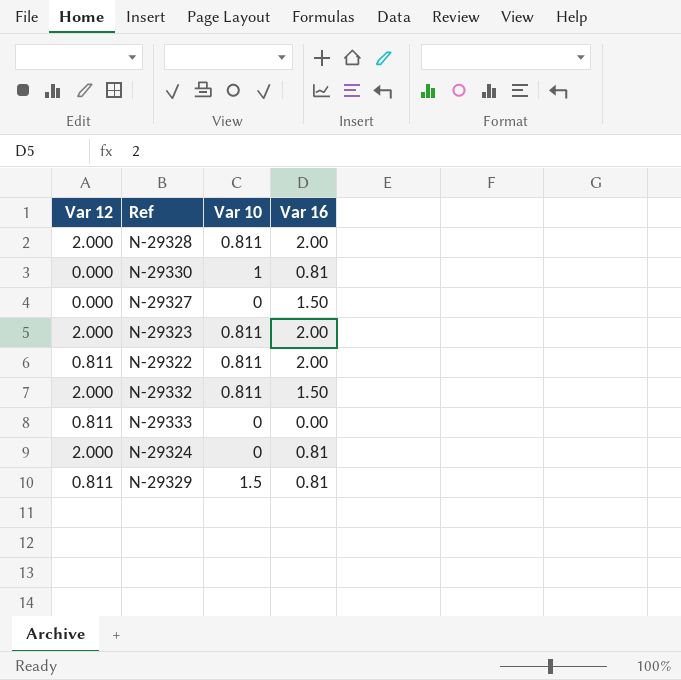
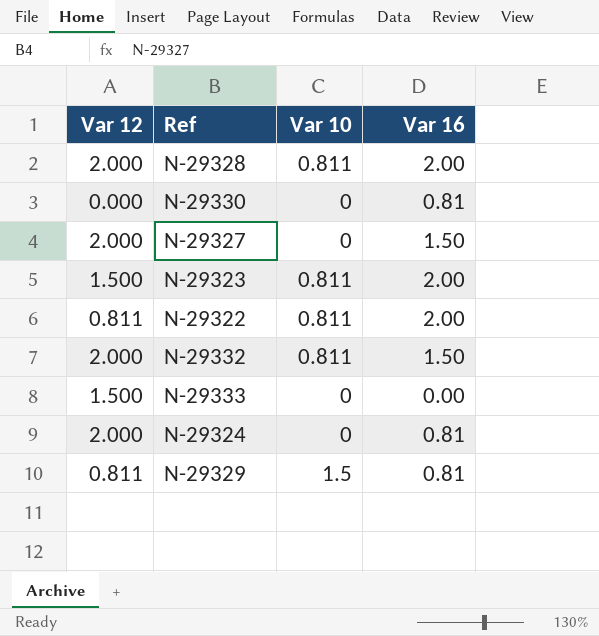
N-29330 | Var 10: 1 -> 0
N-29327 | Var 12: 0.000 -> 2.000
N-29323 | Var 12: 2.000 -> 1.500
N-29333 | Var 12: 0.811 -> 1.500

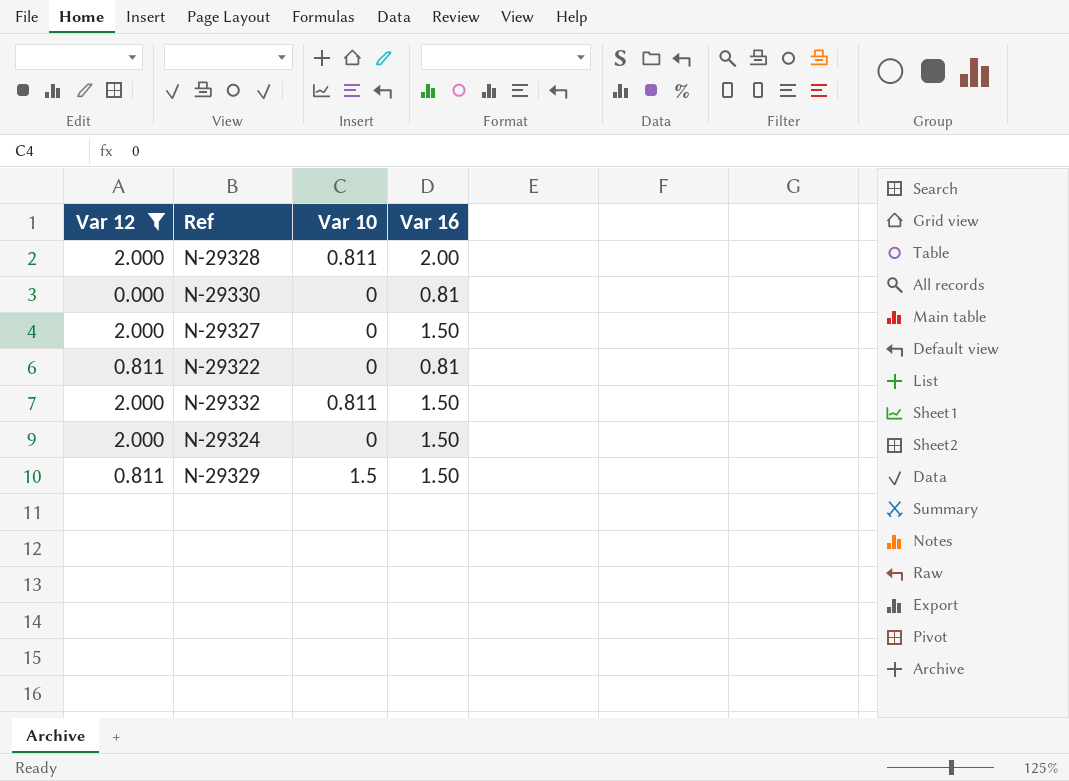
filter: none -> Var 12 != 1.500
N-29322 | Var 10: 0.811 -> 0
N-29322 | Var 16: 2.00 -> 0.81
N-29324 | Var 16: 0.81 -> 1.50
N-29329 | Var 16: 0.81 -> 1.50

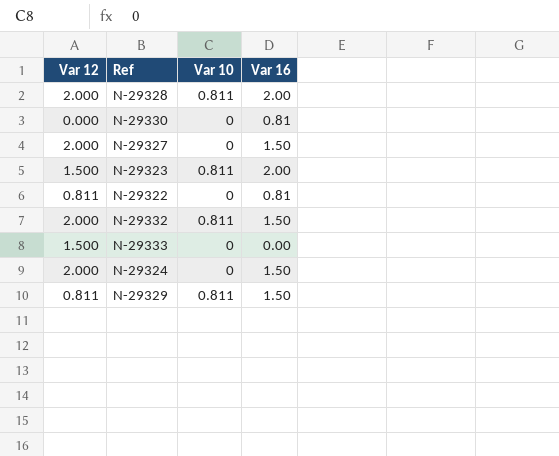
filter: Var 12 != 1.500 -> none
N-29329 | Var 10: 1.5 -> 0.811

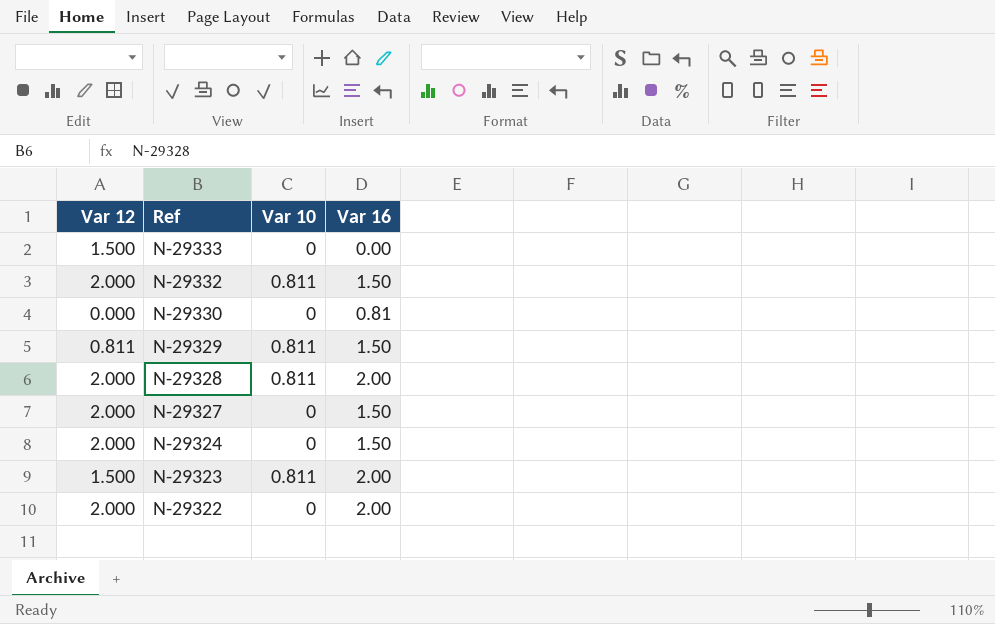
row order: none -> Ref descending
N-29322 | Var 12: 0.811 -> 2.000
N-29322 | Var 16: 0.81 -> 2.00

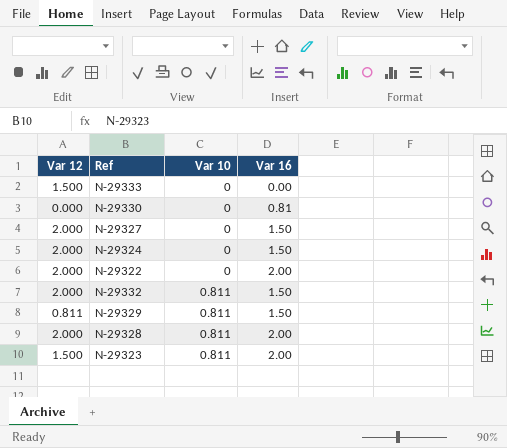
row order: Ref descending -> Var 10 ascending

